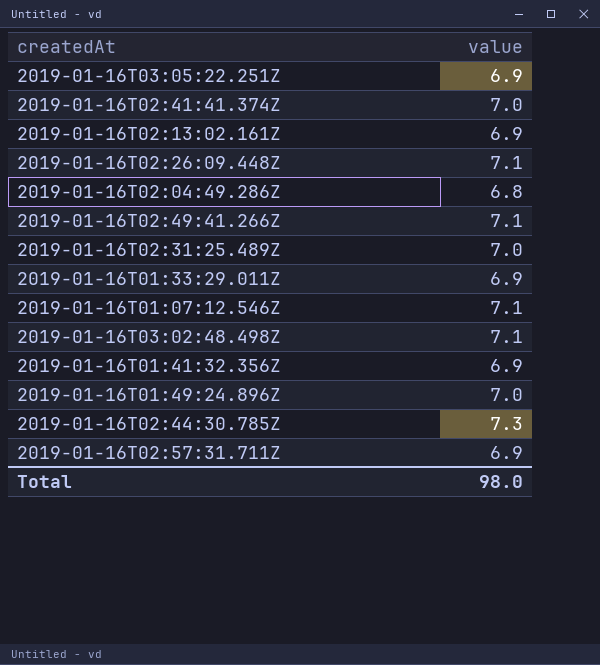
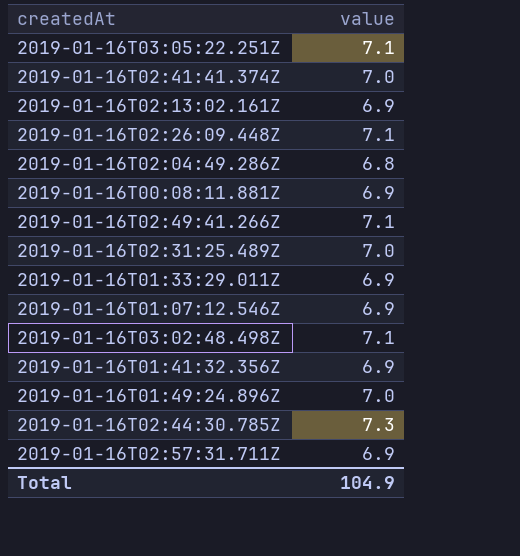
2019-01-16T03:05:22.251Z | value: 6.9 -> 7.1
row 2019-01-16T00:08:11.881Z: none -> 6.9
2019-01-16T01:07:12.546Z | value: 7.1 -> 6.9
Total | value: 98.0 -> 104.9

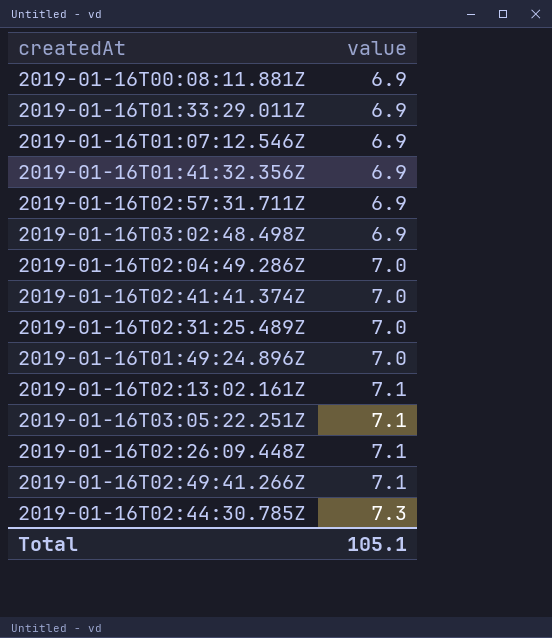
row order: none -> value ascending
2019-01-16T03:02:48.498Z | value: 7.1 -> 6.9
2019-01-16T02:04:49.286Z | value: 6.8 -> 7.0
2019-01-16T02:13:02.161Z | value: 6.9 -> 7.1
Total | value: 104.9 -> 105.1

